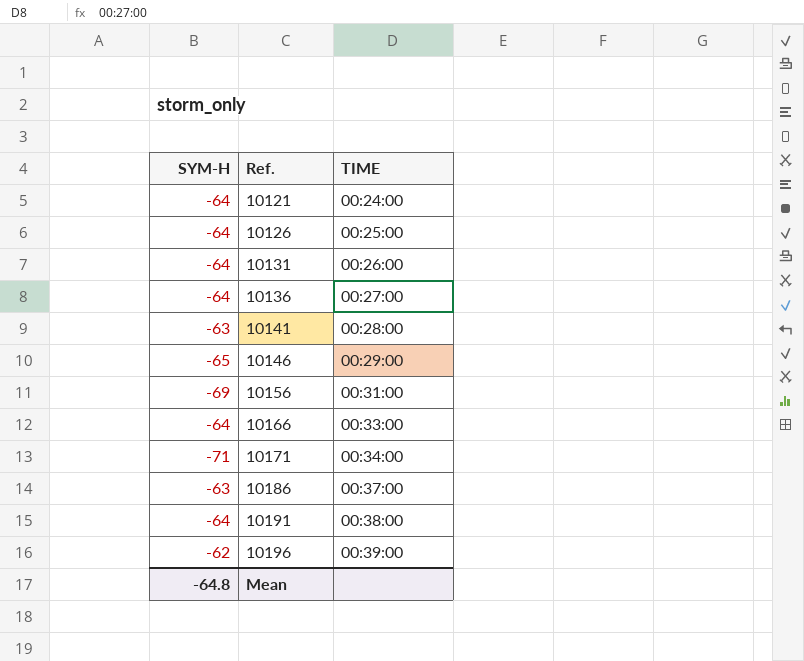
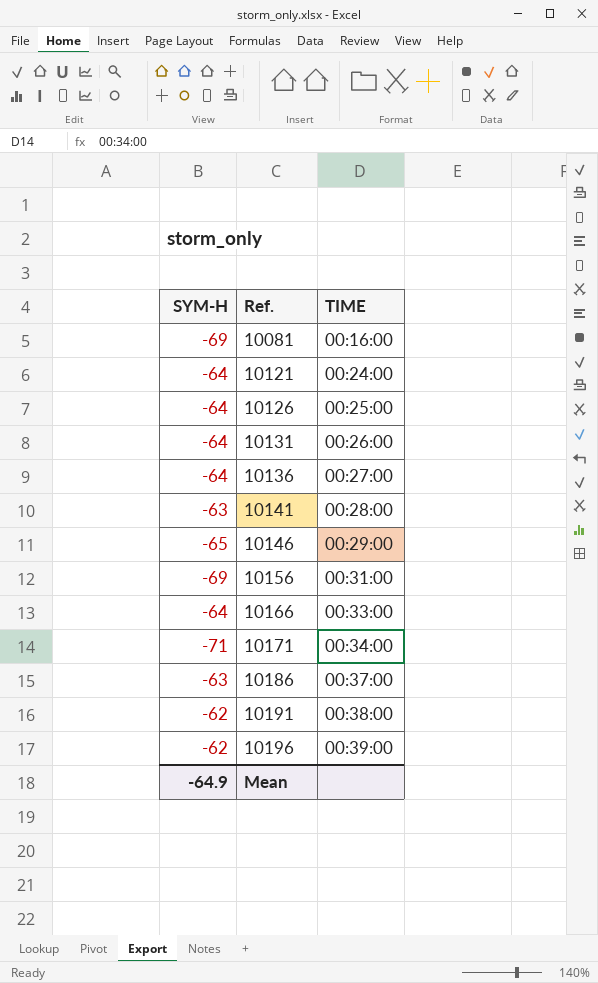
row 10081: none -> -69 | 00:16:00
10191 | SYM-H: -64 -> -62
Mean | SYM-H: -64.8 -> -64.9

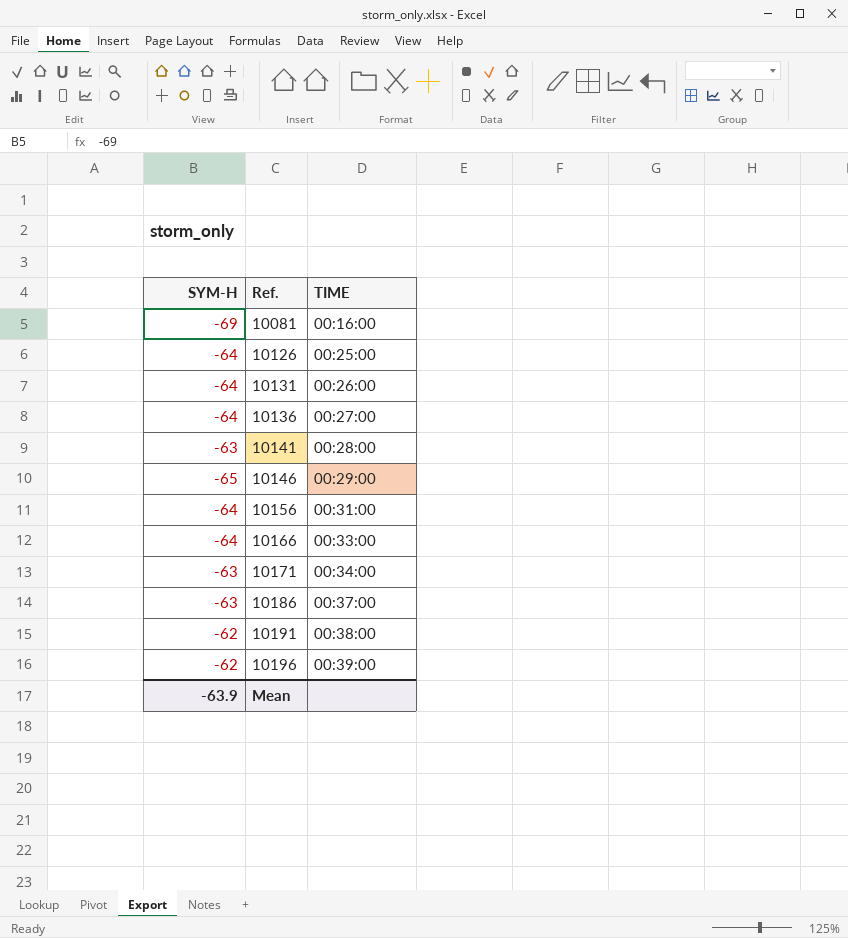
row 10121: -64 | 00:24:00 -> none
10156 | SYM-H: -69 -> -64
10171 | SYM-H: -71 -> -63
Mean | SYM-H: -64.9 -> -63.9

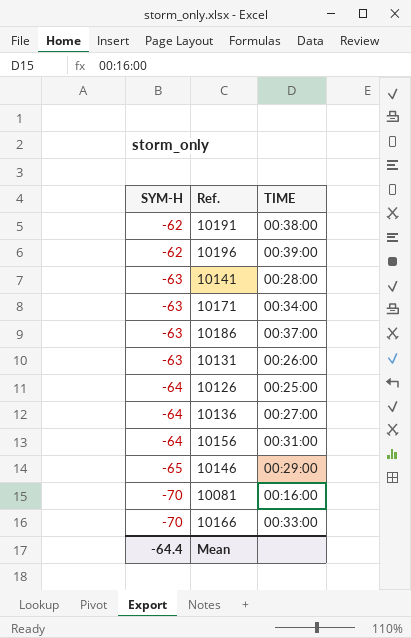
row order: Ref. ascending -> SYM-H descending
10131 | SYM-H: -64 -> -63
10081 | SYM-H: -69 -> -70
10166 | SYM-H: -64 -> -70
Mean | SYM-H: -63.9 -> -64.4

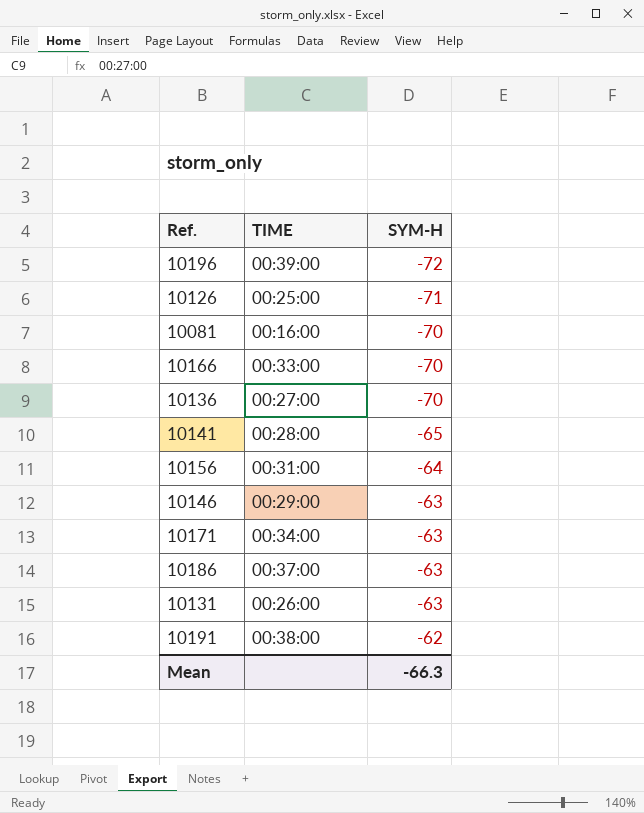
row order: SYM-H descending -> SYM-H ascending
column SYM-H | position: 1 -> 3
10196 | SYM-H: -62 -> -72
10126 | SYM-H: -64 -> -71
10136 | SYM-H: -64 -> -70
10141 | SYM-H: -63 -> -65
10146 | SYM-H: -65 -> -63
Mean | SYM-H: -64.4 -> -66.3

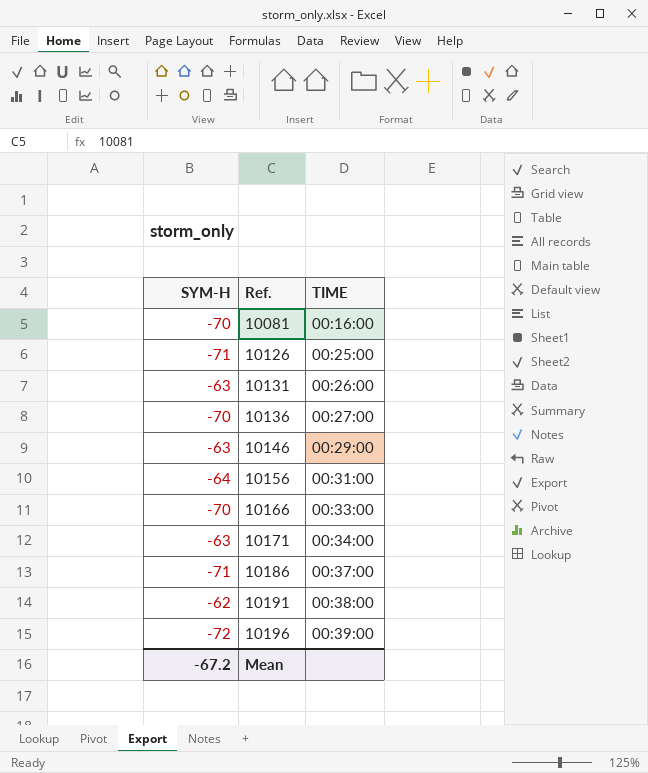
row order: SYM-H ascending -> Ref. ascending
column SYM-H | position: 3 -> 1
row 10141: 00:28:00 | -65 -> none
10186 | SYM-H: -63 -> -71
Mean | SYM-H: -66.3 -> -67.2

